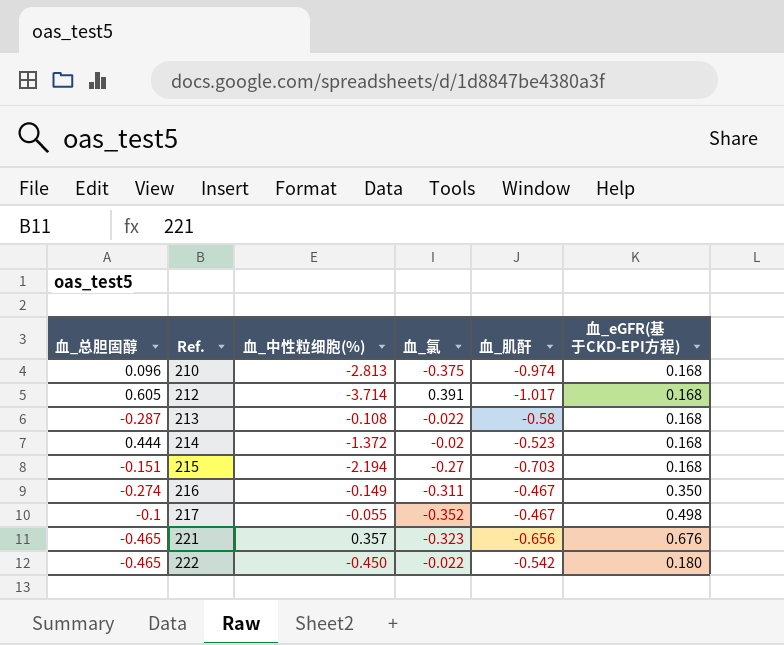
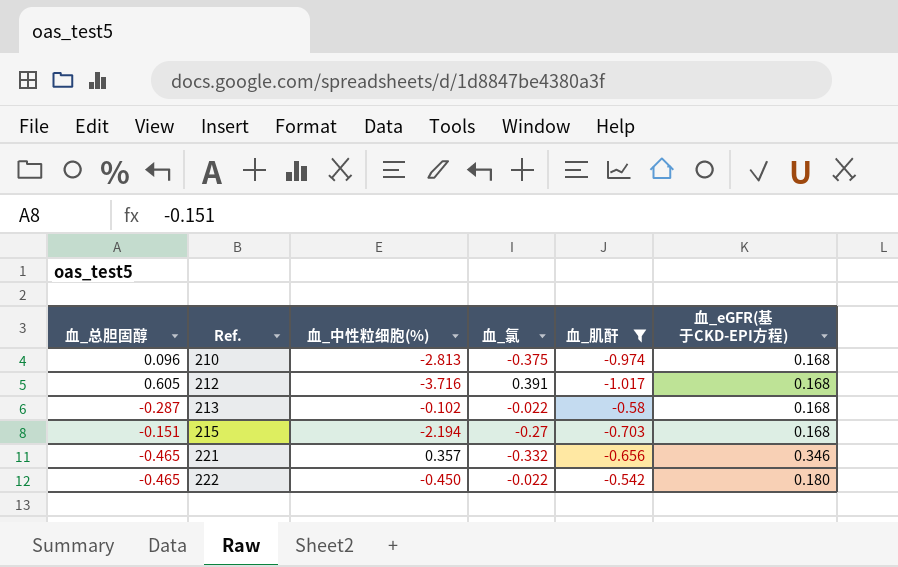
filter: none -> 血_肌酐 <= -0.542
212 | 血_中性粒细胞(%): -3.714 -> -3.716
213 | 血_中性粒细胞(%): -0.108 -> -0.102
221 | 血_氯: -0.323 -> -0.332
221 | 血_eGFR(基于CKD-EPI方程): 0.676 -> 0.346

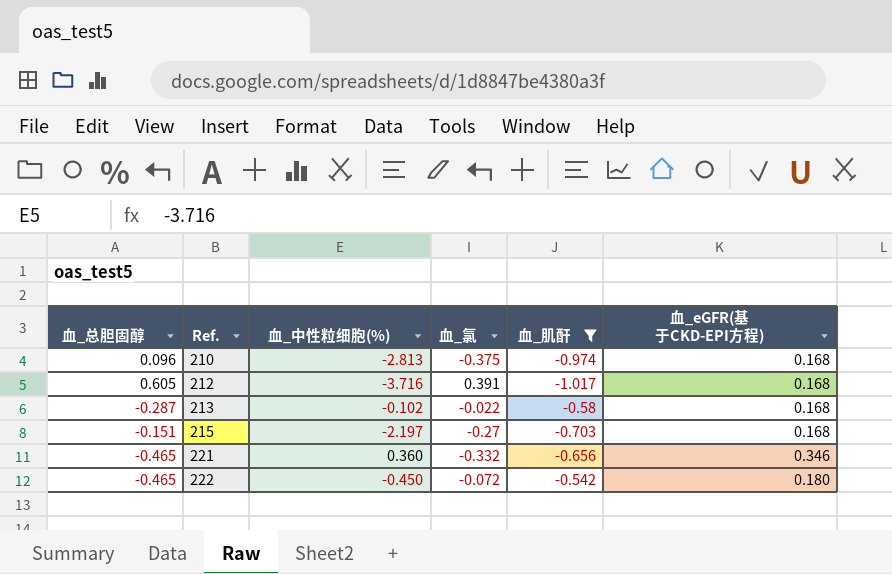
215 | 血_中性粒细胞(%): -2.194 -> -2.197
221 | 血_中性粒细胞(%): 0.357 -> 0.360
222 | 血_氯: -0.022 -> -0.072

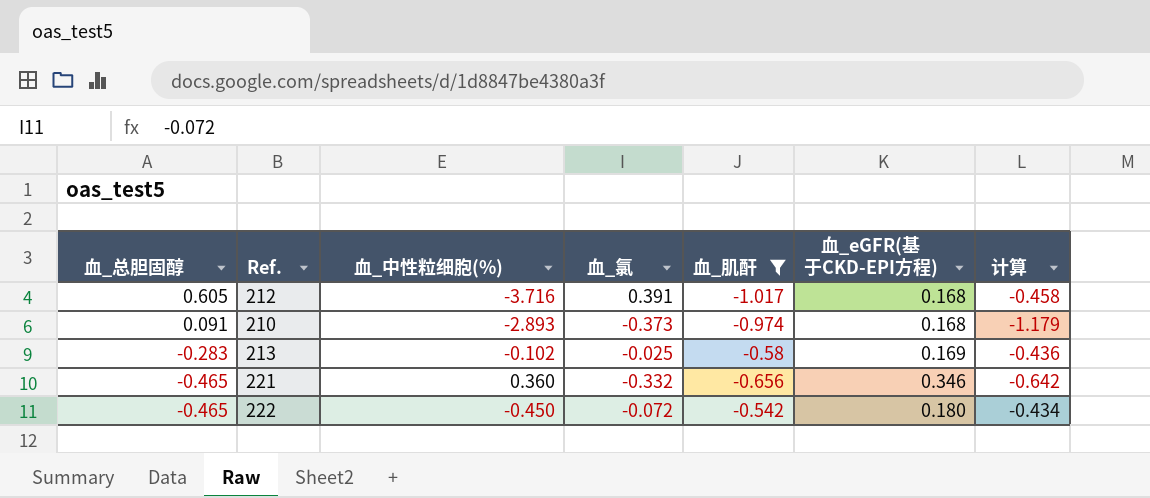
row order: Ref. ascending -> 血_总胆固醇 descending
column 计算 | formula: none -> [血_氯] + [血_肌酐] + [血_eGFR(基于CKD-EPI方程)]
row 215: -0.151 | -2.197 | -0.27 | -0.703 | 0.168 -> none
210 | 血_总胆固醇: 0.096 -> 0.091
210 | 血_中性粒细胞(%): -2.813 -> -2.893
210 | 血_氯: -0.375 -> -0.373
213 | 血_总胆固醇: -0.287 -> -0.283
213 | 血_氯: -0.022 -> -0.025
213 | 血_eGFR(基于CKD-EPI方程): 0.168 -> 0.169

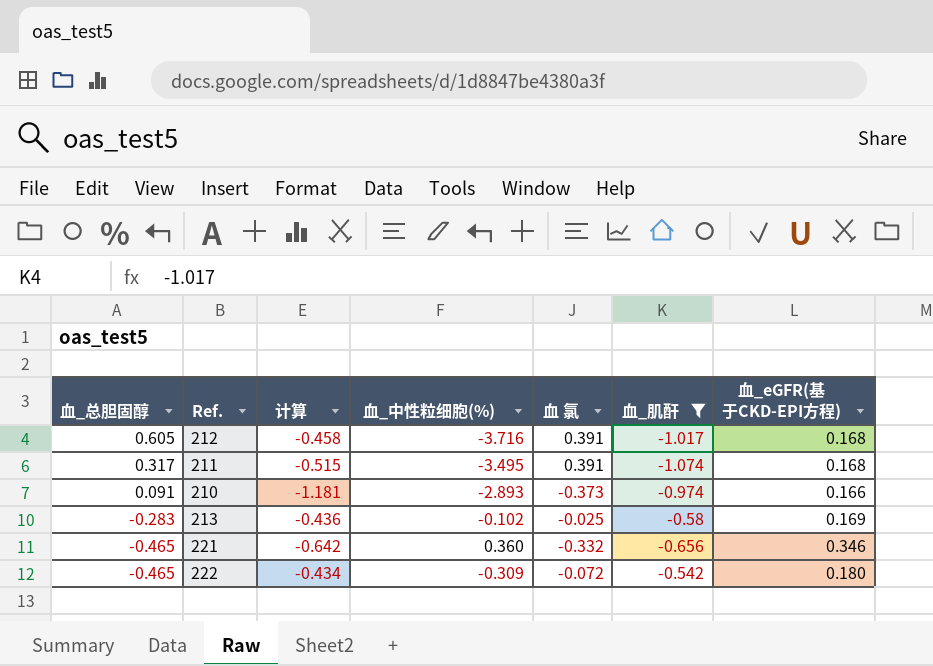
column 计算 | position: 7 -> 3
column name: 血_氯 -> 血 氯
row 211: none -> 0.317 | -0.515 | -3.495 | 0.391 | -1.074 | 0.168
210 | 计算: -1.179 -> -1.181
210 | 血_eGFR(基于CKD-EPI方程): 0.168 -> 0.166
222 | 血_中性粒细胞(%): -0.450 -> -0.309

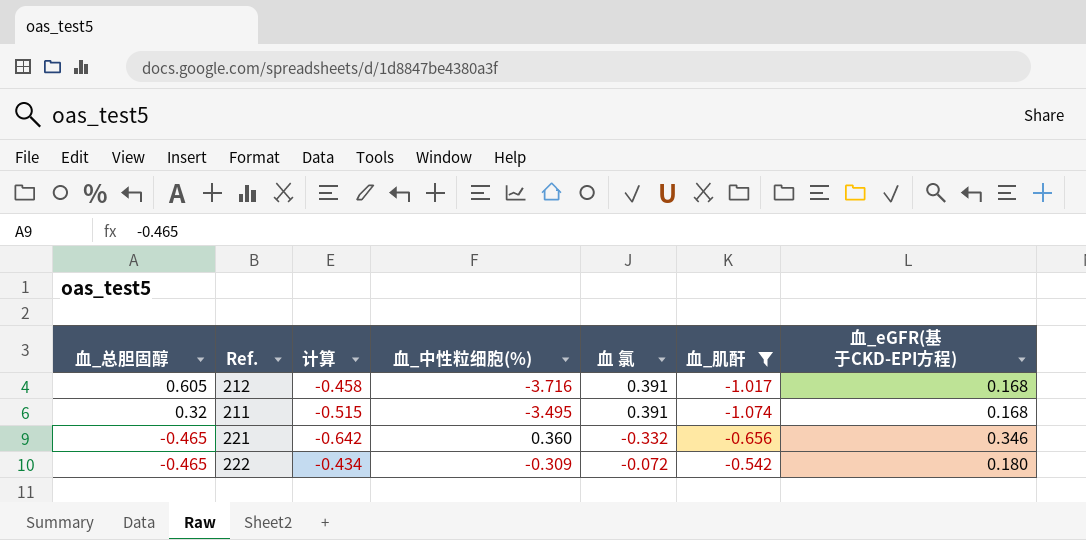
row 210: 0.091 | -1.181 | -2.893 | -0.373 | -0.974 | 0.166 -> none
row 213: -0.283 | -0.436 | -0.102 | -0.025 | -0.58 | 0.169 -> none
211 | 血_总胆固醇: 0.317 -> 0.32

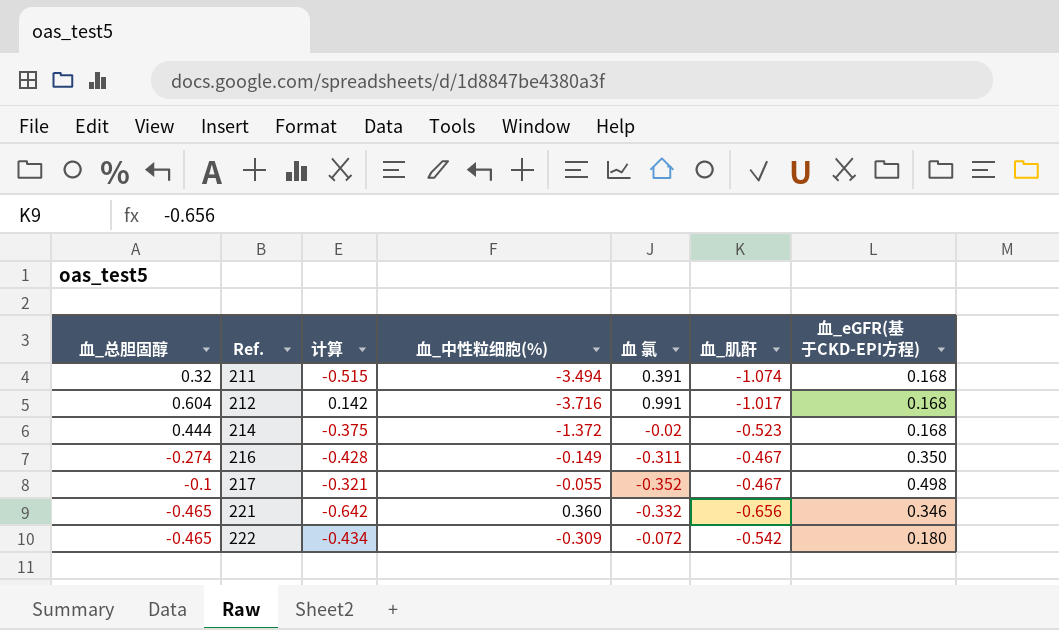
filter: 血_肌酐 <= -0.542 -> none
row order: 血_总胆固醇 descending -> Ref. ascending
211 | 血_中性粒细胞(%): -3.495 -> -3.494
212 | 血_总胆固醇: 0.605 -> 0.604
212 | 计算: -0.458 -> 0.142
212 | 血 氯: 0.391 -> 0.991

